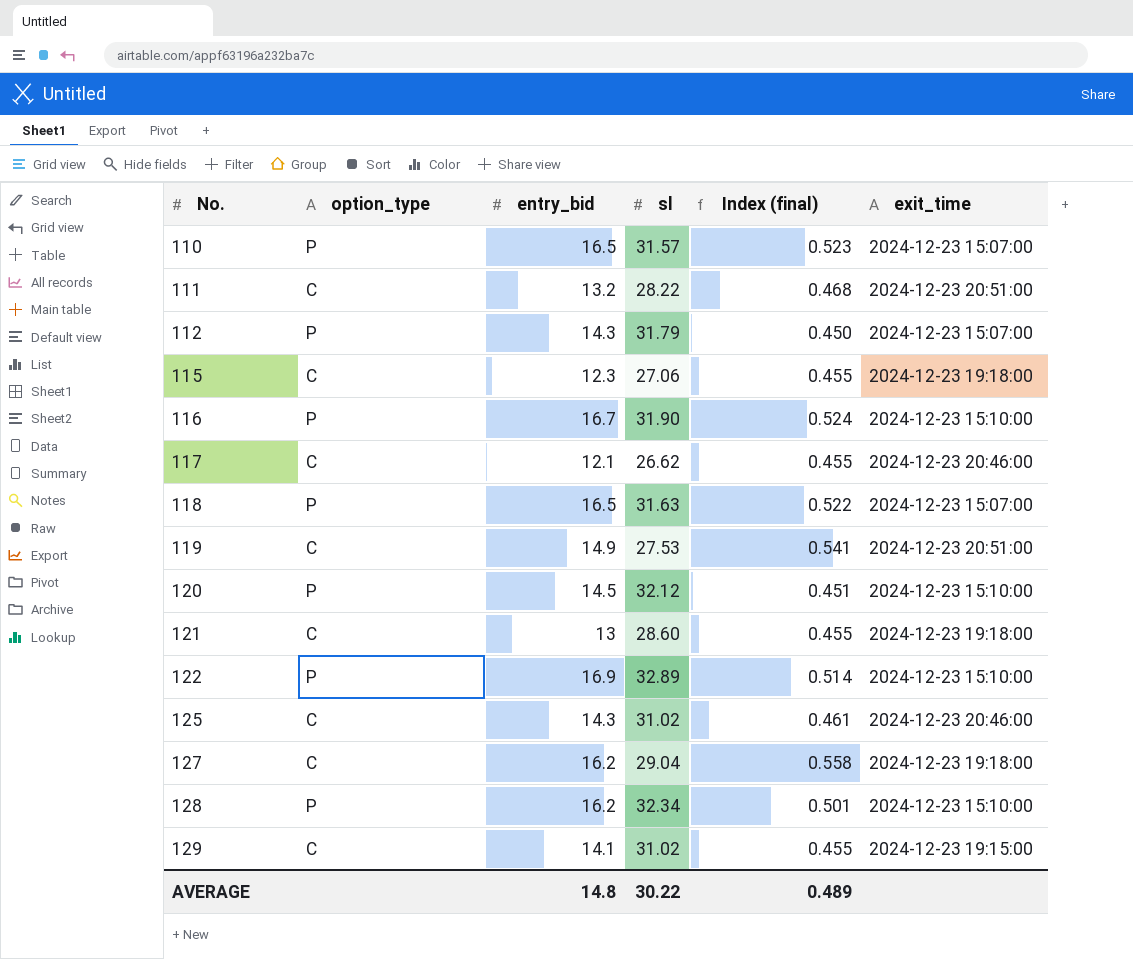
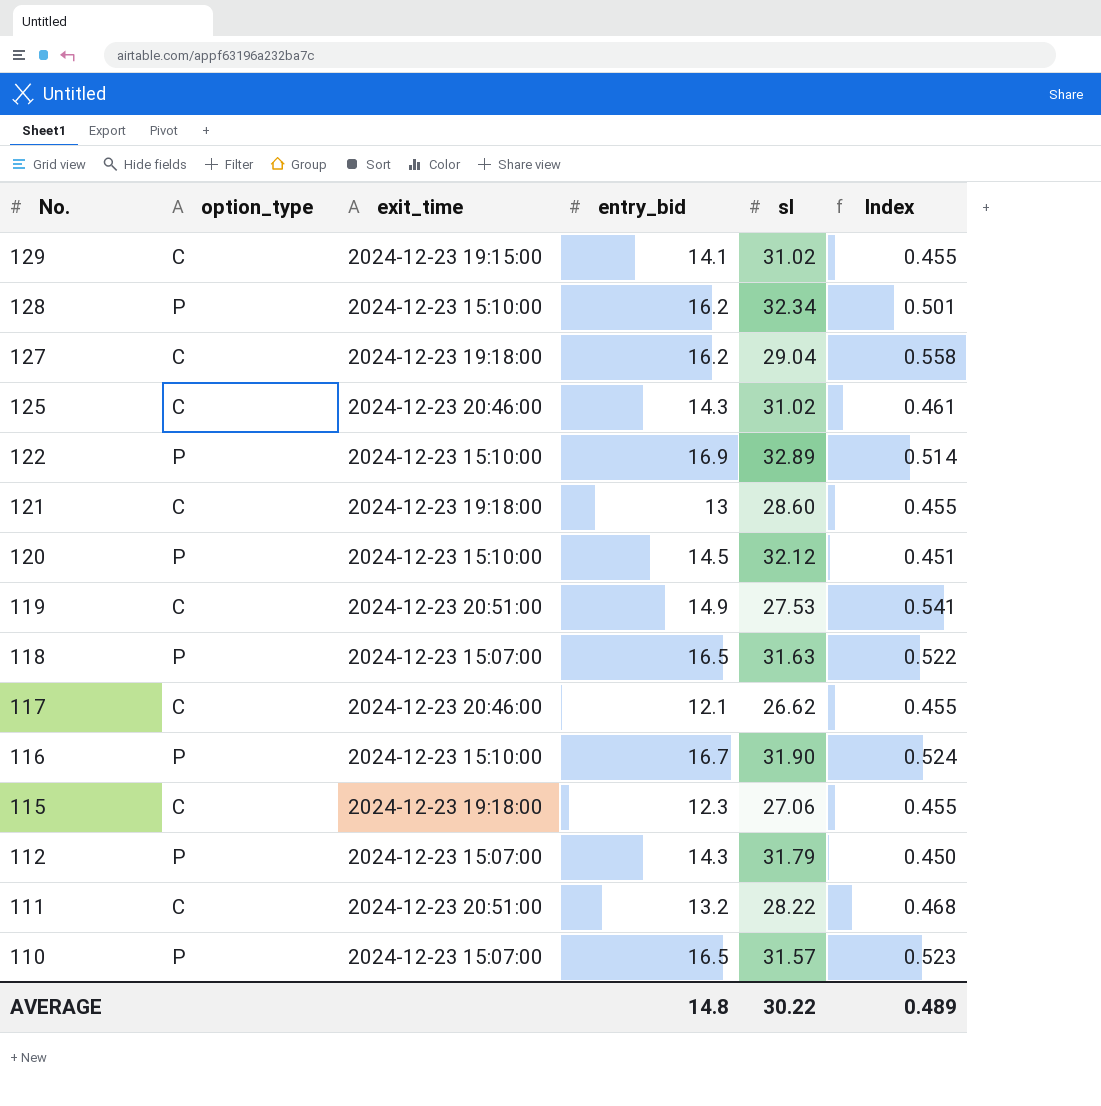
row order: No. ascending -> No. descending
column exit_time | position: 6 -> 3
column name: Index (final) -> Index

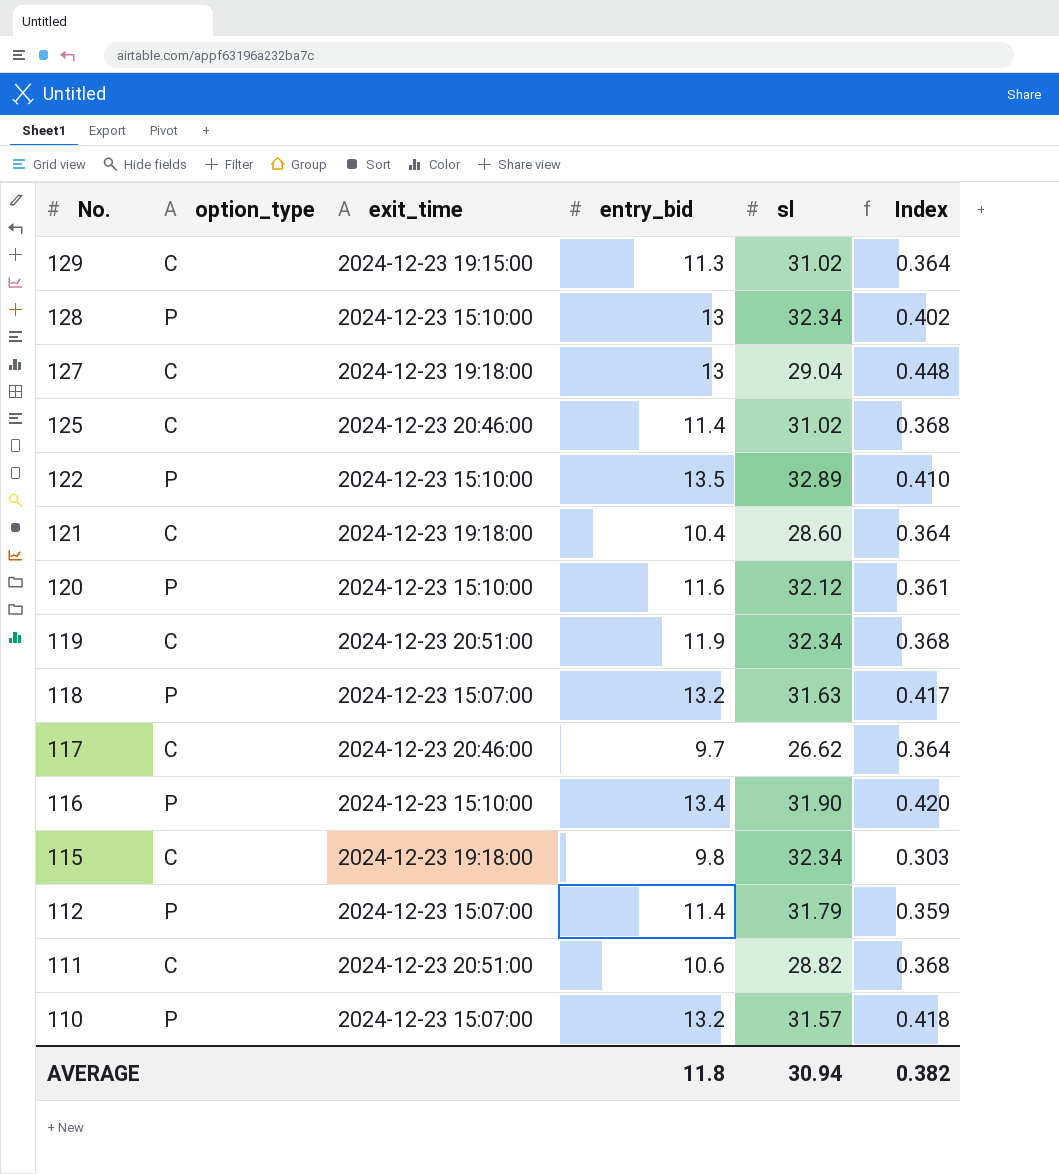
129 | entry_bid: 14.1 -> 11.3
129 | Index: 0.455 -> 0.364
128 | entry_bid: 16.2 -> 13
128 | Index: 0.501 -> 0.402
127 | entry_bid: 16.2 -> 13
127 | Index: 0.558 -> 0.448
125 | entry_bid: 14.3 -> 11.4
125 | Index: 0.461 -> 0.368
122 | entry_bid: 16.9 -> 13.5
122 | Index: 0.514 -> 0.410
121 | entry_bid: 13 -> 10.4
121 | Index: 0.455 -> 0.364
120 | entry_bid: 14.5 -> 11.6
120 | Index: 0.451 -> 0.361
119 | entry_bid: 14.9 -> 11.9
119 | sl: 27.53 -> 32.34
119 | Index: 0.541 -> 0.368
118 | entry_bid: 16.5 -> 13.2
118 | Index: 0.522 -> 0.417
117 | entry_bid: 12.1 -> 9.7
117 | Index: 0.455 -> 0.364
116 | entry_bid: 16.7 -> 13.4
116 | Index: 0.524 -> 0.420
115 | entry_bid: 12.3 -> 9.8
115 | sl: 27.06 -> 32.34
115 | Index: 0.455 -> 0.303
112 | entry_bid: 14.3 -> 11.4
112 | Index: 0.450 -> 0.359
111 | entry_bid: 13.2 -> 10.6
111 | sl: 28.22 -> 28.82
111 | Index: 0.468 -> 0.368
110 | entry_bid: 16.5 -> 13.2
110 | Index: 0.523 -> 0.418
AVERAGE | entry_bid: 14.8 -> 11.8
AVERAGE | sl: 30.22 -> 30.94
AVERAGE | Index: 0.489 -> 0.382

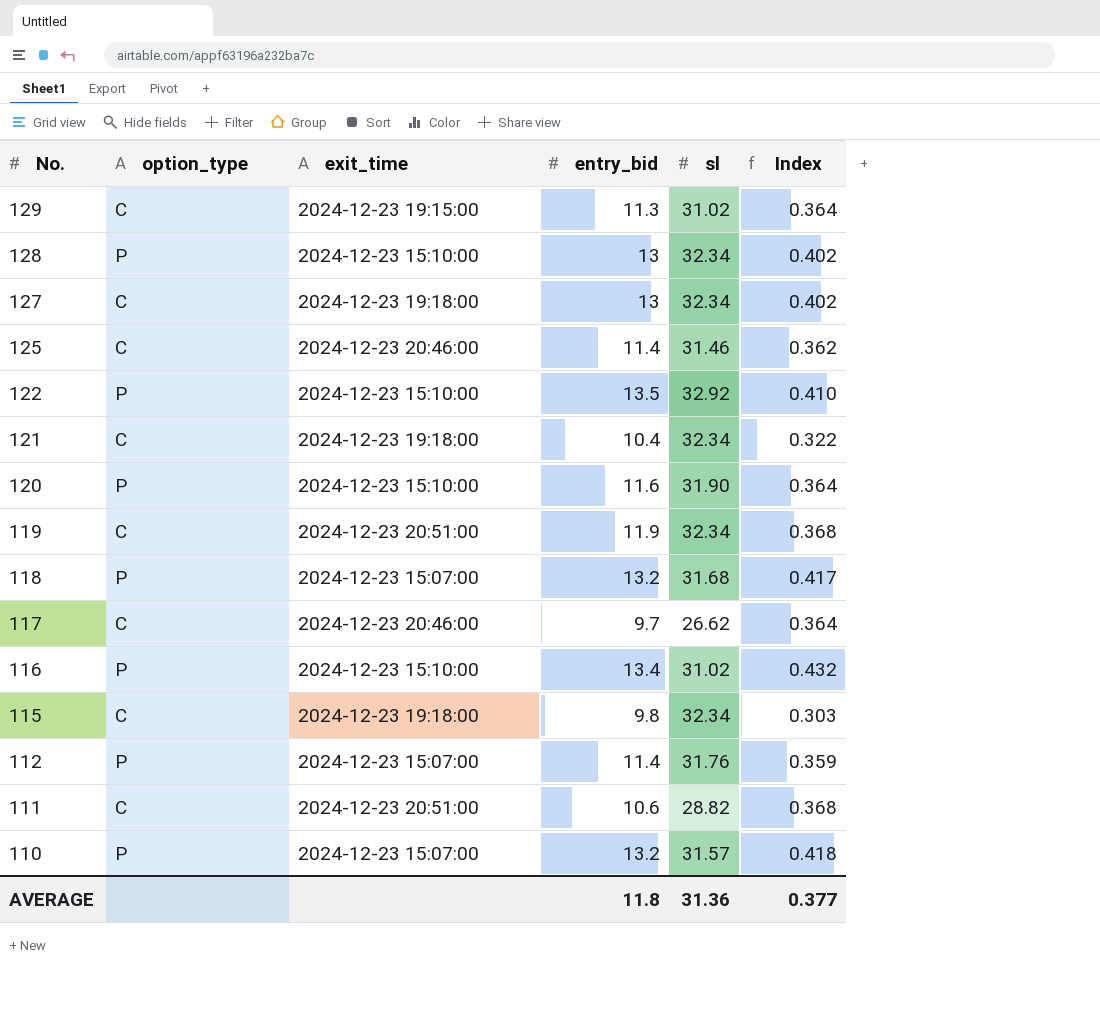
127 | sl: 29.04 -> 32.34
127 | Index: 0.448 -> 0.402
125 | sl: 31.02 -> 31.46
125 | Index: 0.368 -> 0.362
122 | sl: 32.89 -> 32.92
121 | sl: 28.60 -> 32.34
121 | Index: 0.364 -> 0.322
120 | sl: 32.12 -> 31.90
120 | Index: 0.361 -> 0.364
118 | sl: 31.63 -> 31.68
116 | sl: 31.90 -> 31.02
116 | Index: 0.420 -> 0.432
112 | sl: 31.79 -> 31.76
AVERAGE | sl: 30.94 -> 31.36
AVERAGE | Index: 0.382 -> 0.377

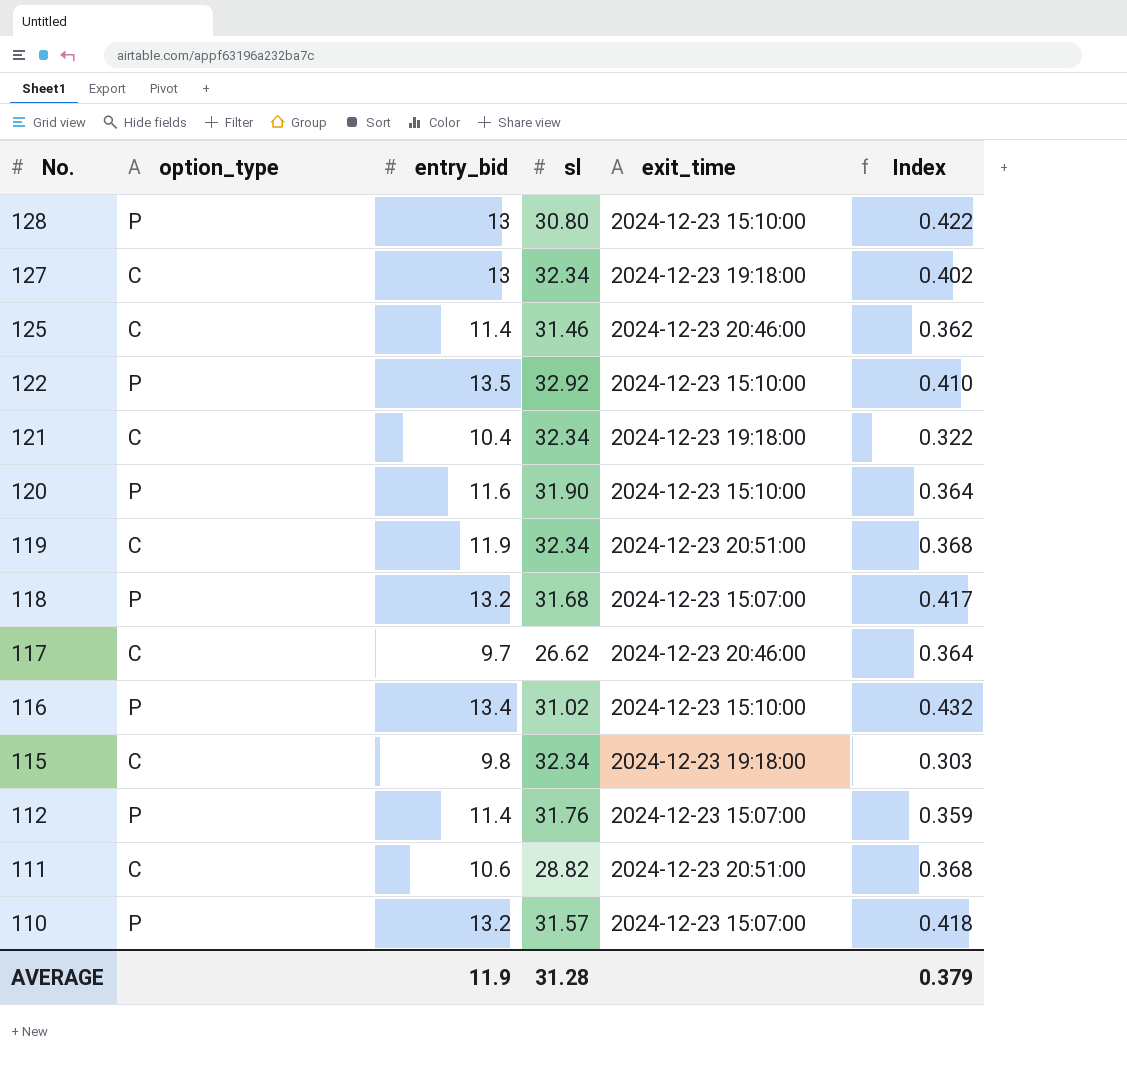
column exit_time | position: 3 -> 5
row 129: C | 2024-12-23 19:15:00 | 11.3 | 31.02 | 0.364 -> none
128 | sl: 32.34 -> 30.80
128 | Index: 0.402 -> 0.422
AVERAGE | entry_bid: 11.8 -> 11.9
AVERAGE | sl: 31.36 -> 31.28
AVERAGE | Index: 0.377 -> 0.379

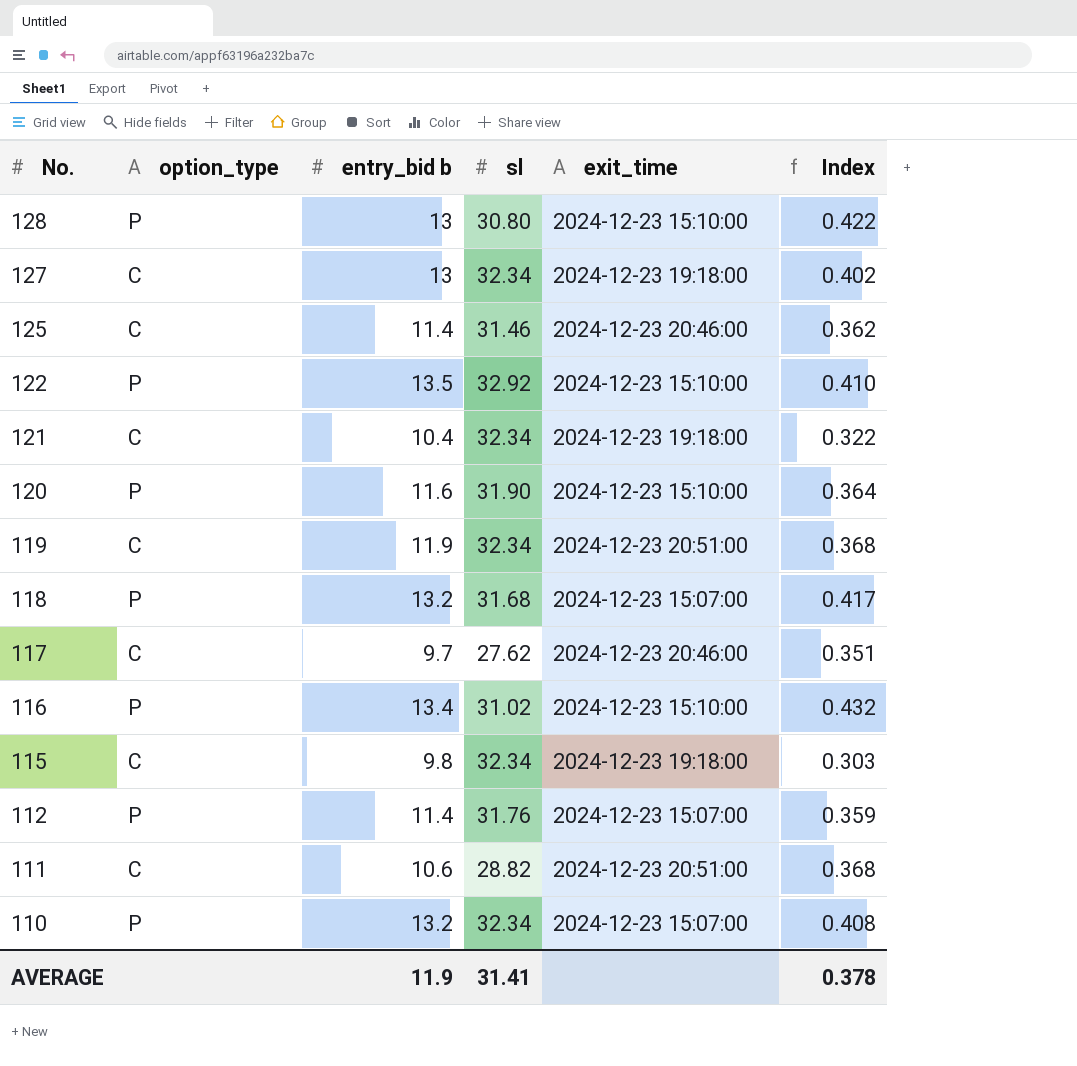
column name: entry_bid -> entry_bid b
117 | sl: 26.62 -> 27.62
117 | Index: 0.364 -> 0.351
110 | sl: 31.57 -> 32.34
110 | Index: 0.418 -> 0.408
AVERAGE | sl: 31.28 -> 31.41
AVERAGE | Index: 0.379 -> 0.378

